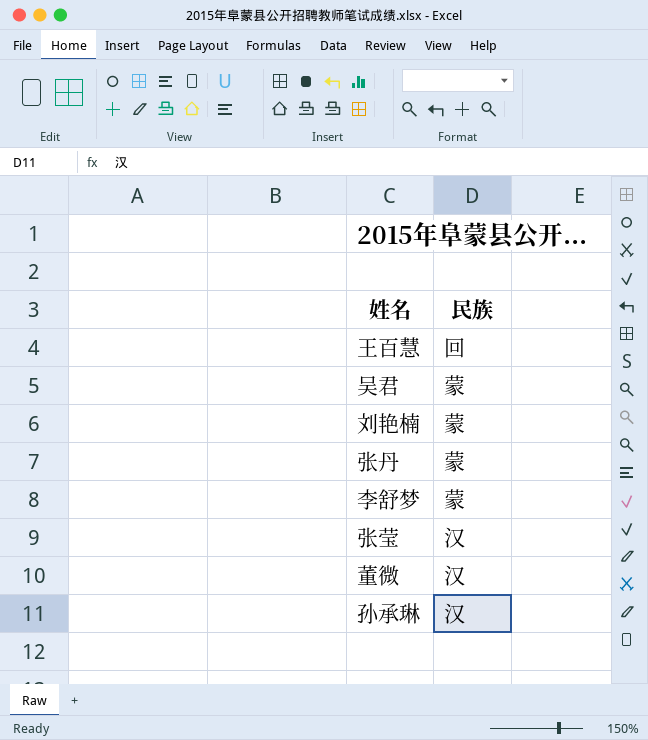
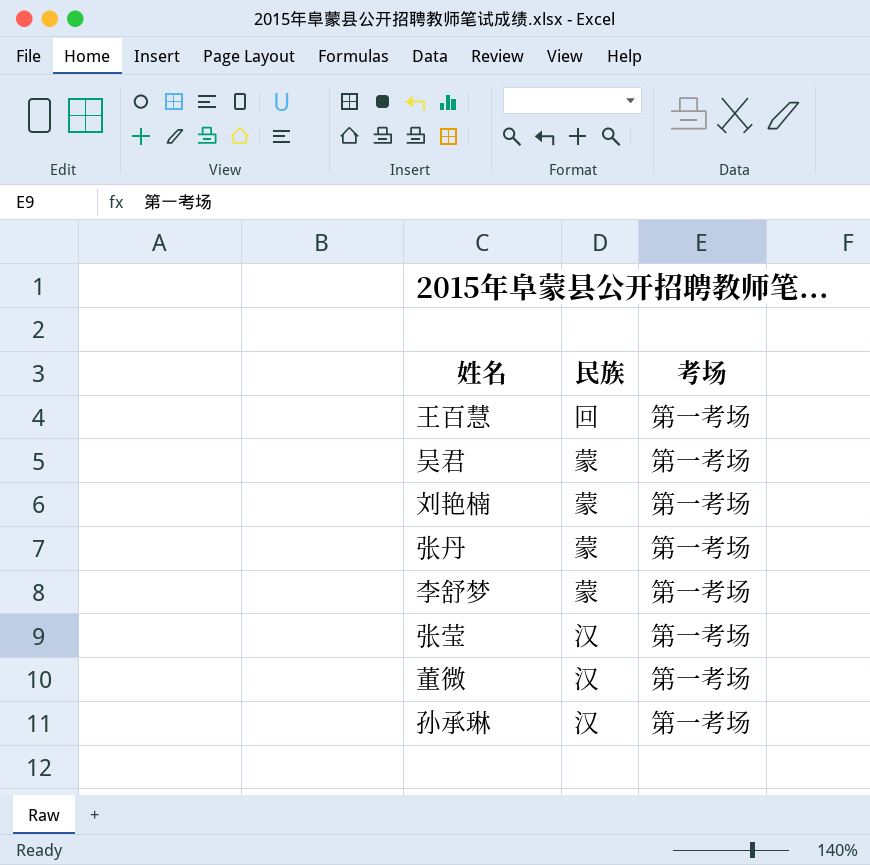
column 考场 | position: none -> 3

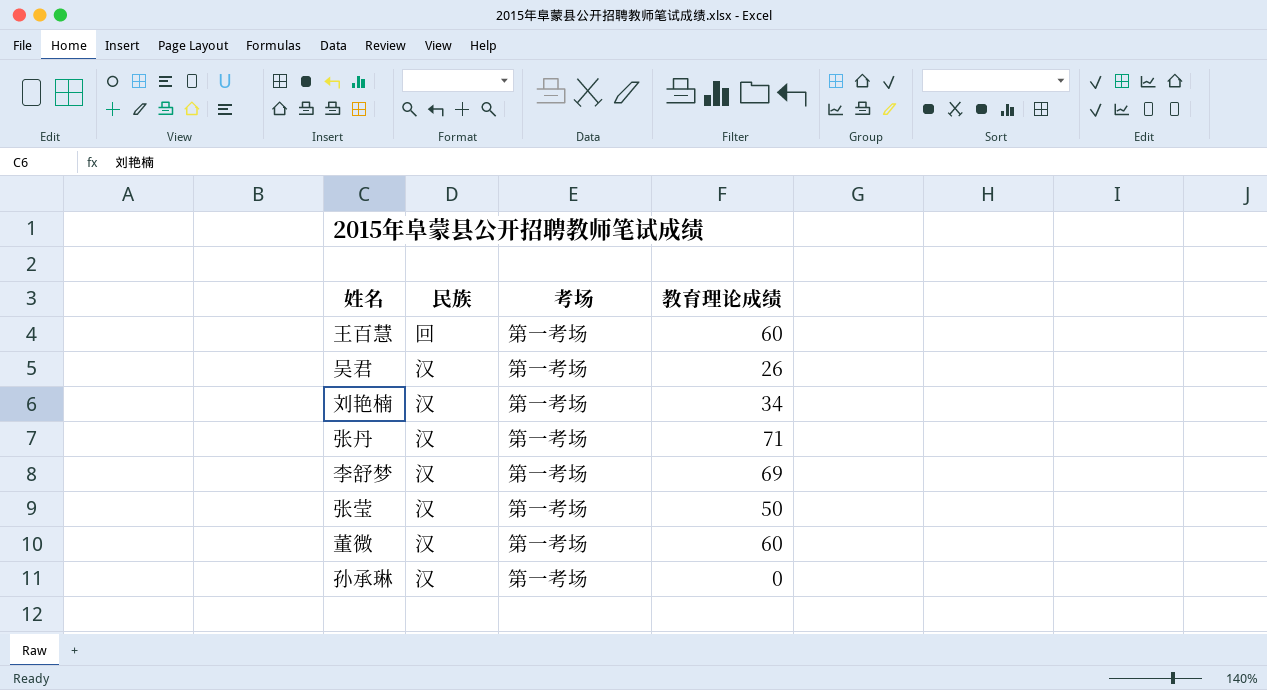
column 教育理论成绩 | position: none -> 4
吴君 | 民族: 蒙 -> 汉
刘艳楠 | 民族: 蒙 -> 汉
张丹 | 民族: 蒙 -> 汉
李舒梦 | 民族: 蒙 -> 汉

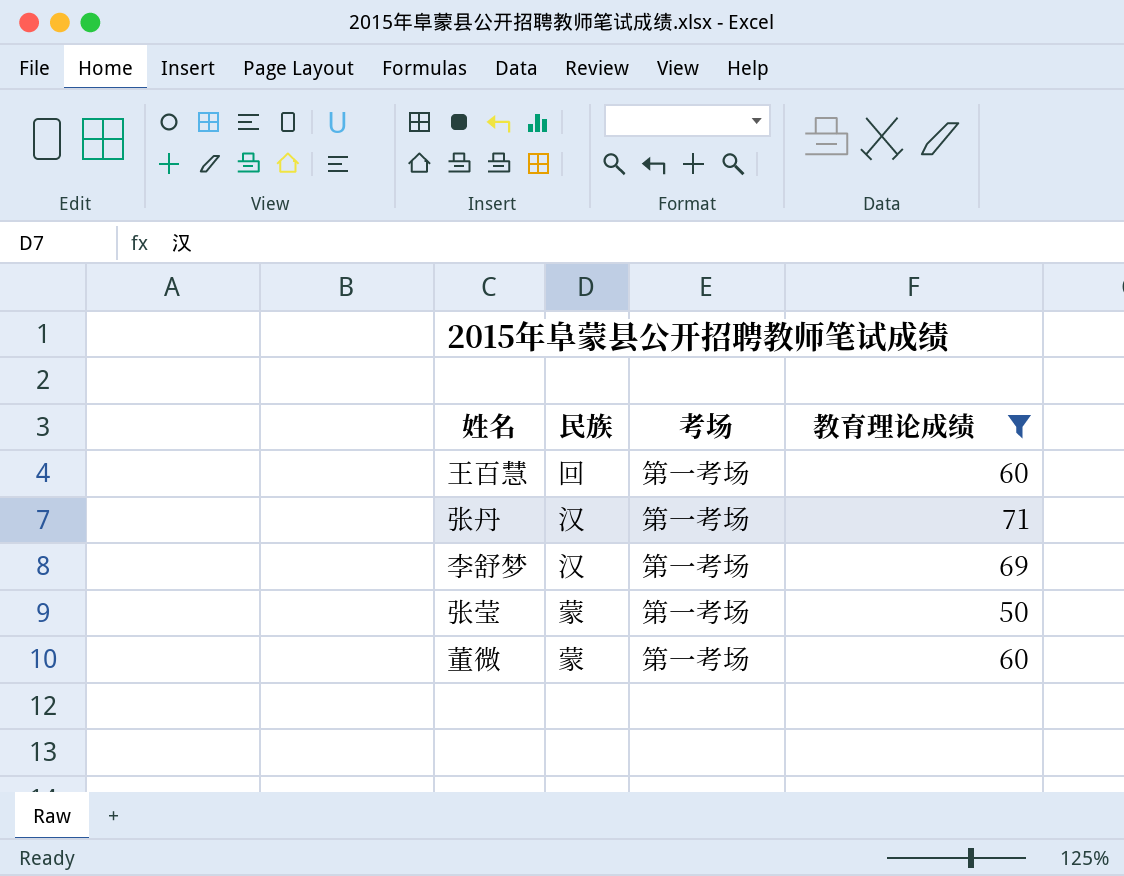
filter: none -> 教育理论成绩 >= 50
张莹 | 民族: 汉 -> 蒙
董微 | 民族: 汉 -> 蒙

